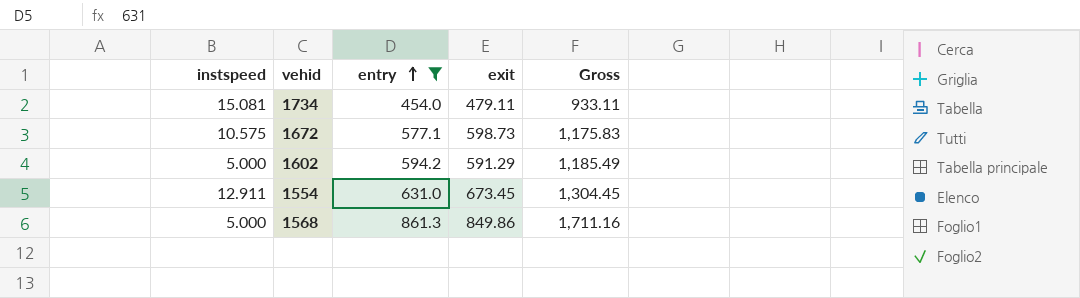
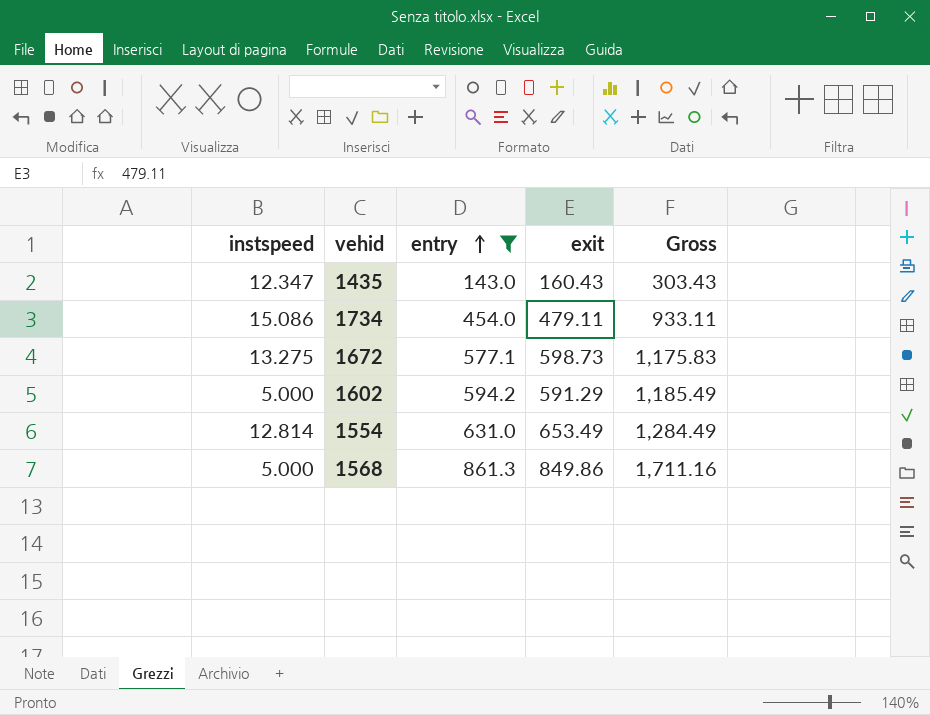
row 1435: none -> 12.347 | 143.0 | 160.43 | 303.43
1734 | instspeed: 15.081 -> 15.086
1672 | instspeed: 10.575 -> 13.275
1554 | instspeed: 12.911 -> 12.814
1554 | exit: 673.45 -> 653.49
1554 | Gross: 1,304.45 -> 1,284.49

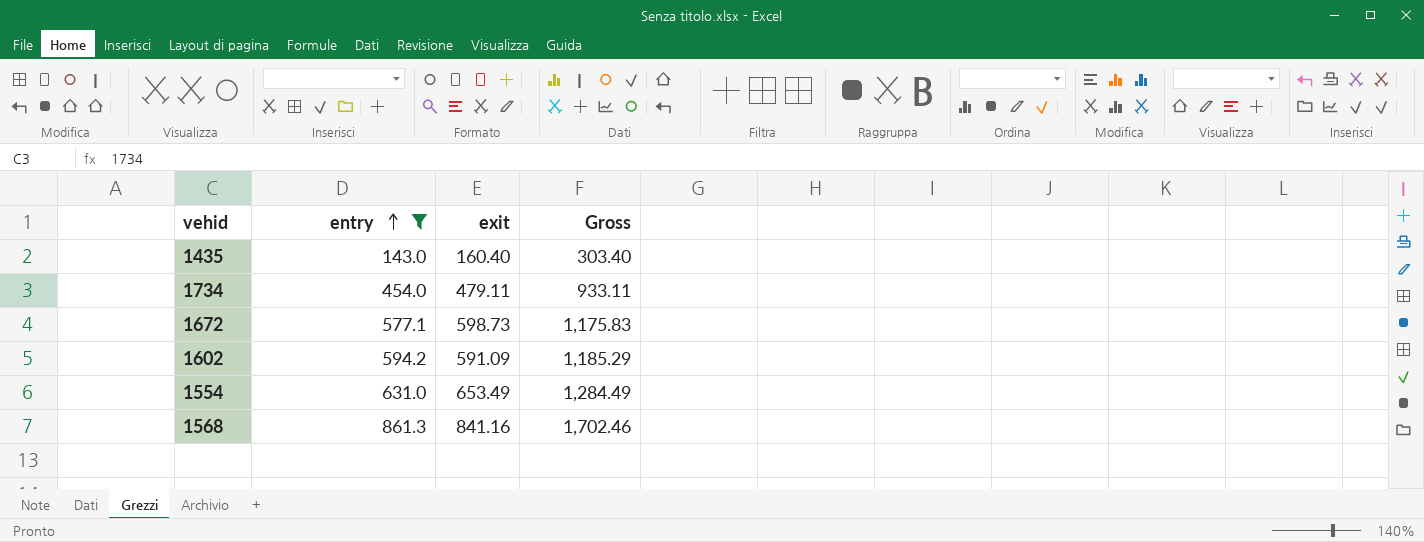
column instspeed | position: 1 -> none
1435 | exit: 160.43 -> 160.40
1435 | Gross: 303.43 -> 303.40
1602 | exit: 591.29 -> 591.09
1602 | Gross: 1,185.49 -> 1,185.29
1568 | exit: 849.86 -> 841.16
1568 | Gross: 1,711.16 -> 1,702.46

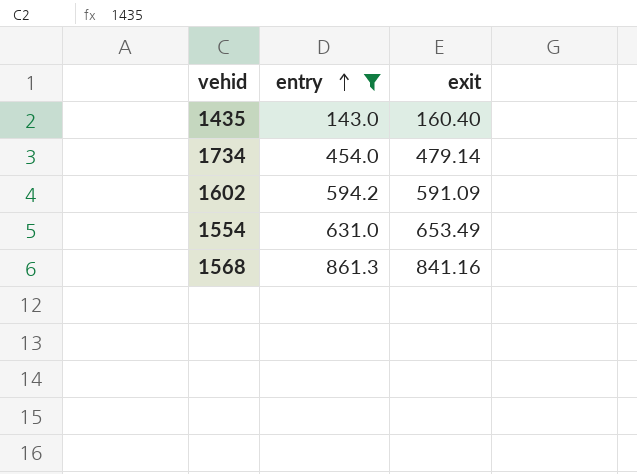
column Gross | formula: [entry] + [exit] -> none
row 1672: 577.1 | 598.73 | 1,175.83 -> none
1734 | exit: 479.11 -> 479.14

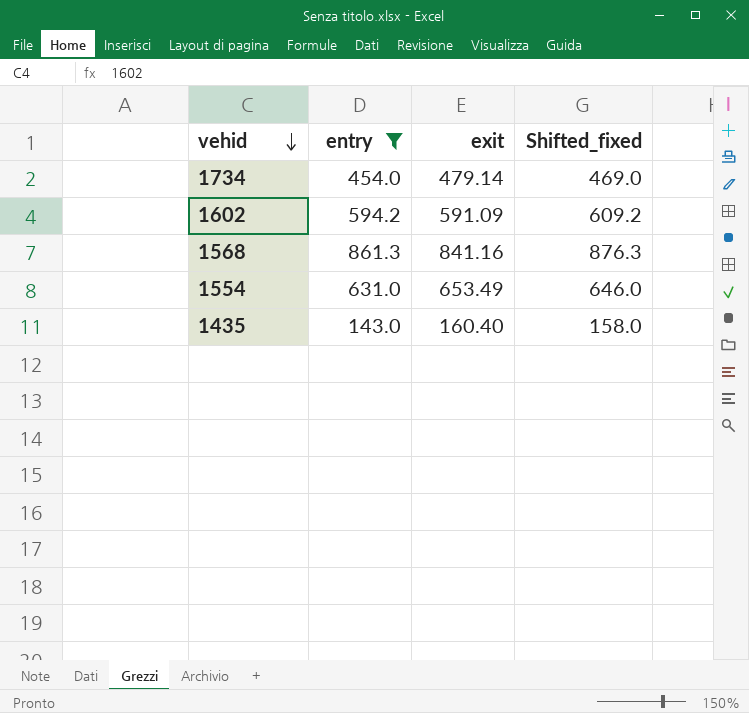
row order: entry ascending -> vehid descending
column Shifted_fixed | formula: none -> [entry] + 15

